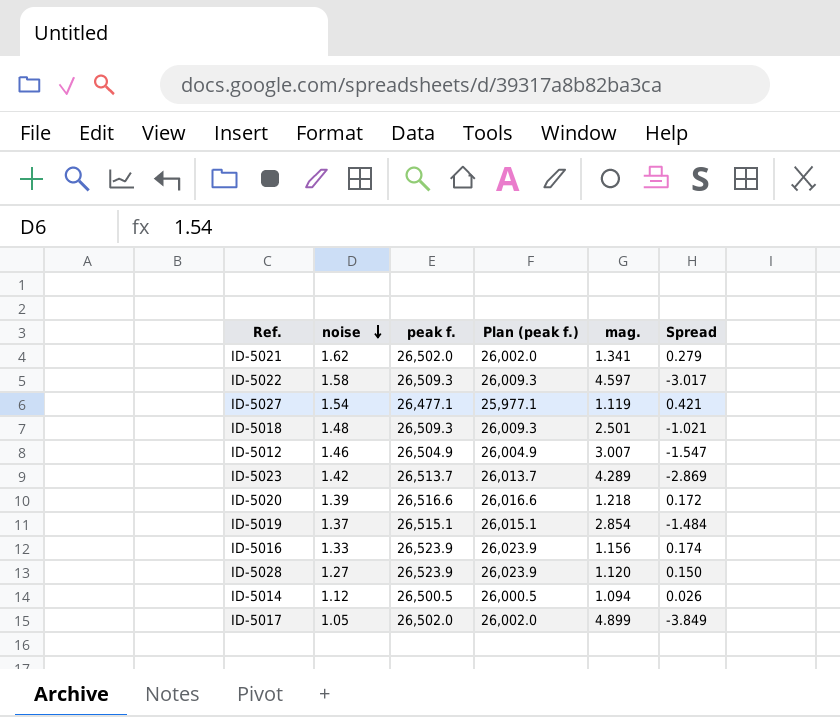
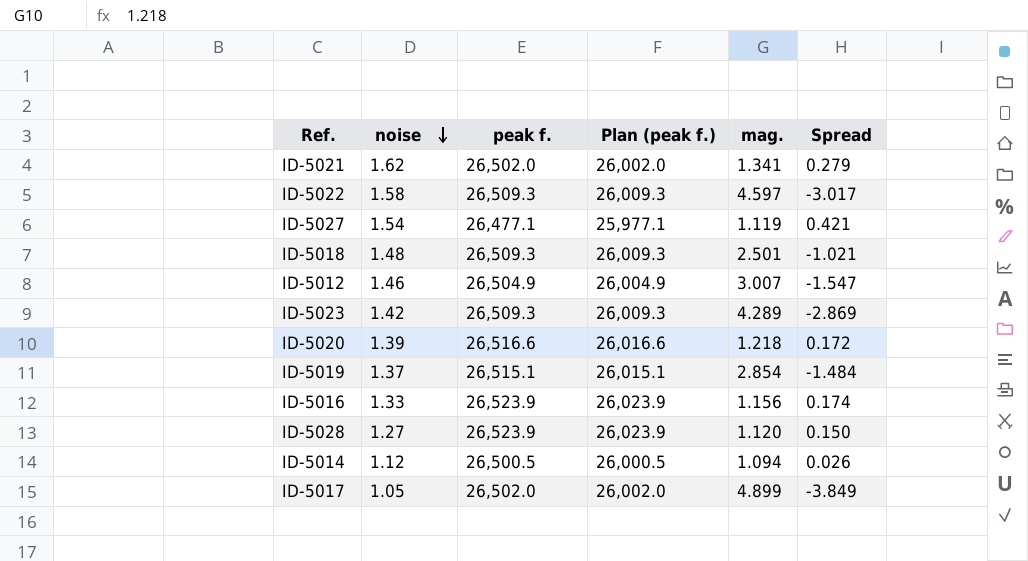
ID-5023 | peak f.: 26,513.7 -> 26,509.3
ID-5023 | Plan (peak f.): 26,013.7 -> 26,009.3

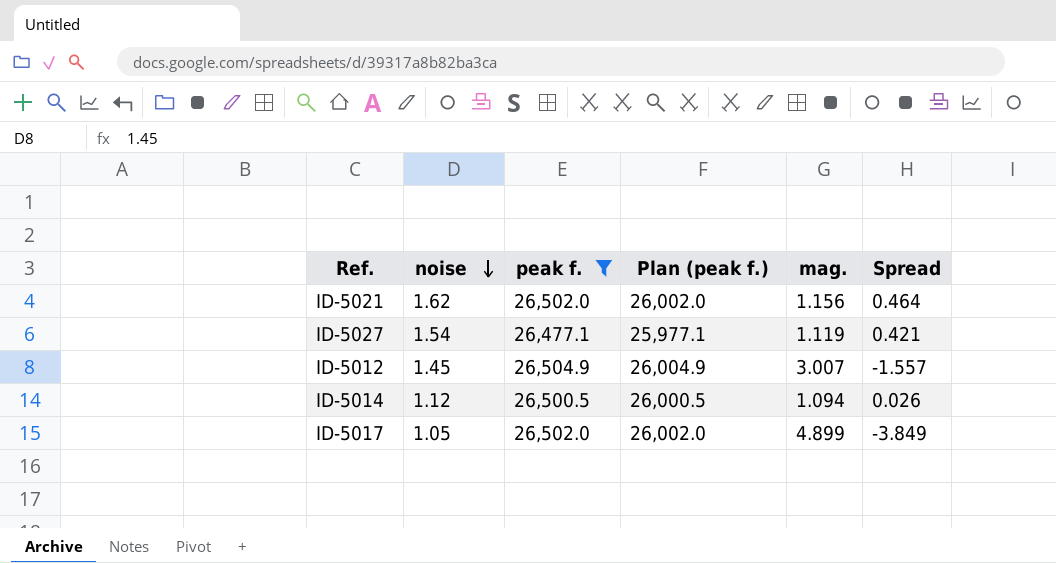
filter: none -> peak f. <= 26,504.9
ID-5021 | mag.: 1.341 -> 1.156
ID-5021 | Spread: 0.279 -> 0.464
ID-5012 | noise: 1.46 -> 1.45
ID-5012 | Spread: -1.547 -> -1.557

